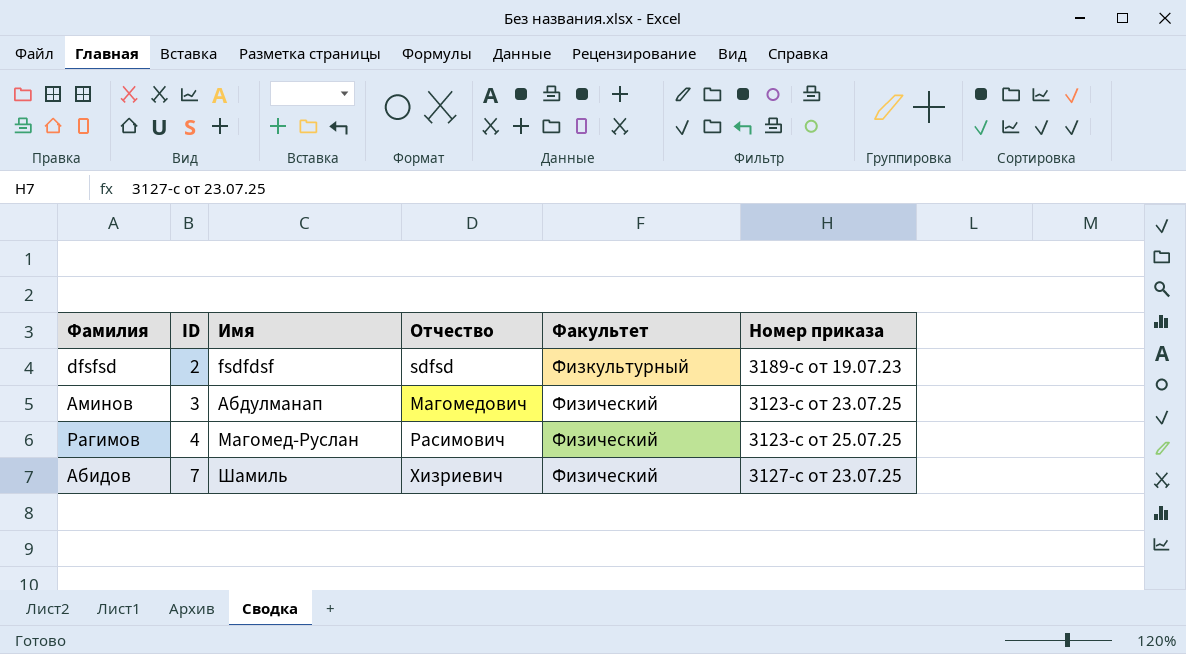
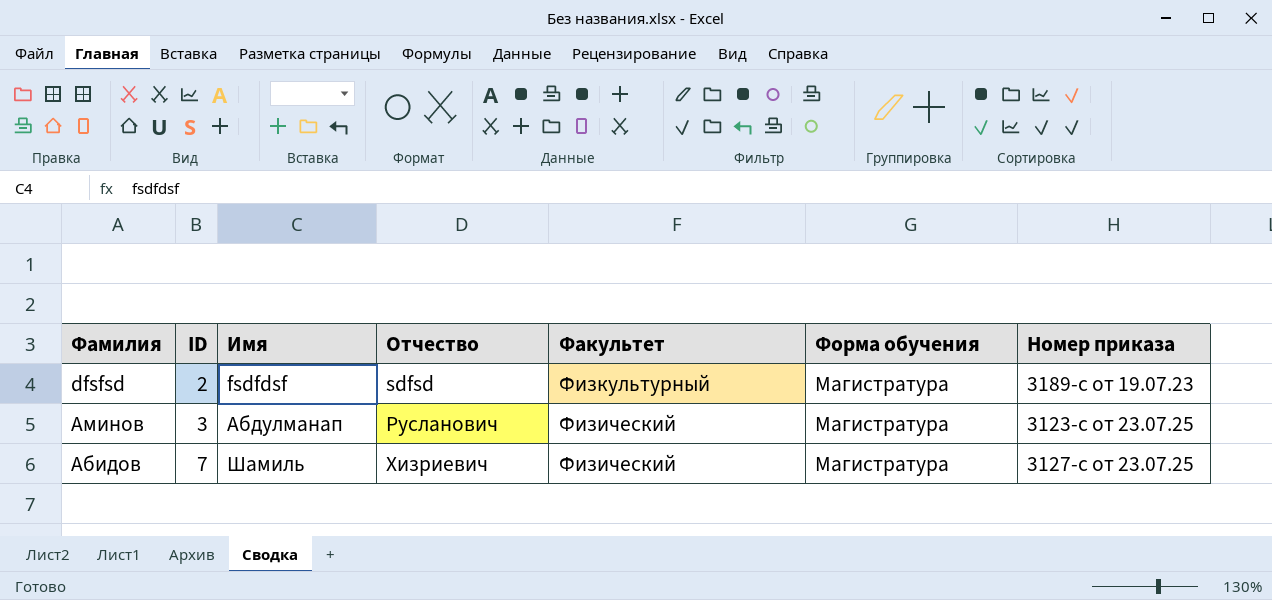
column Форма обучения | position: none -> 6
row Рагимов: 4 | Магомед-Руслан | Расимович | Физический | 3123-с от 25.07.25 -> none
Аминов | Отчество: Магомедович -> Русланович

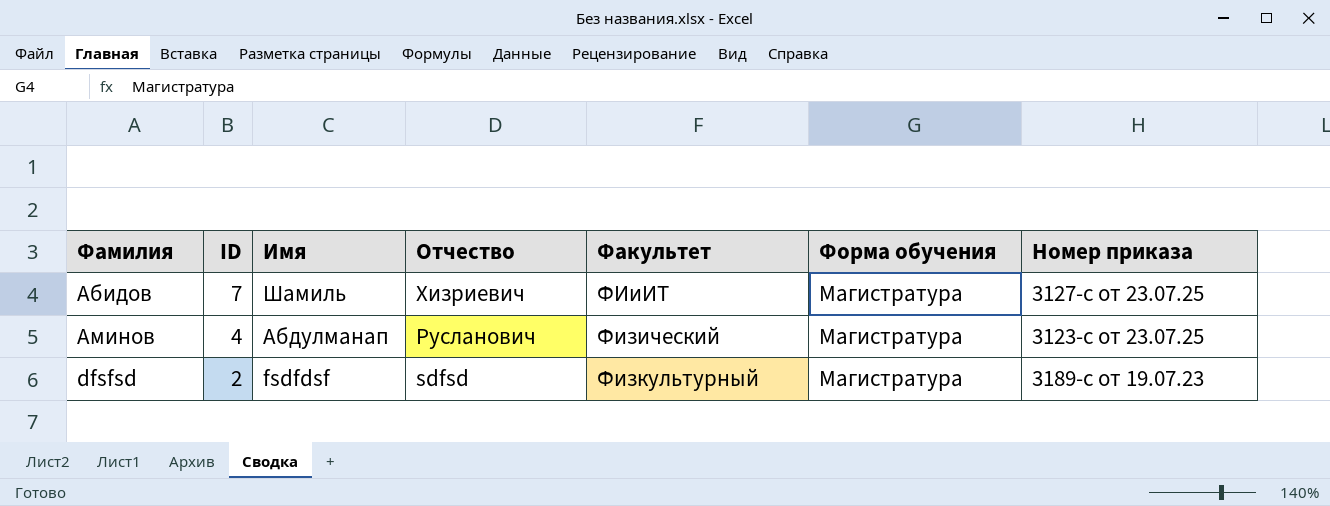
row order: ID ascending -> ID descending
Абидов | Факультет: Физический -> ФИиИТ
Аминов | ID: 3 -> 4

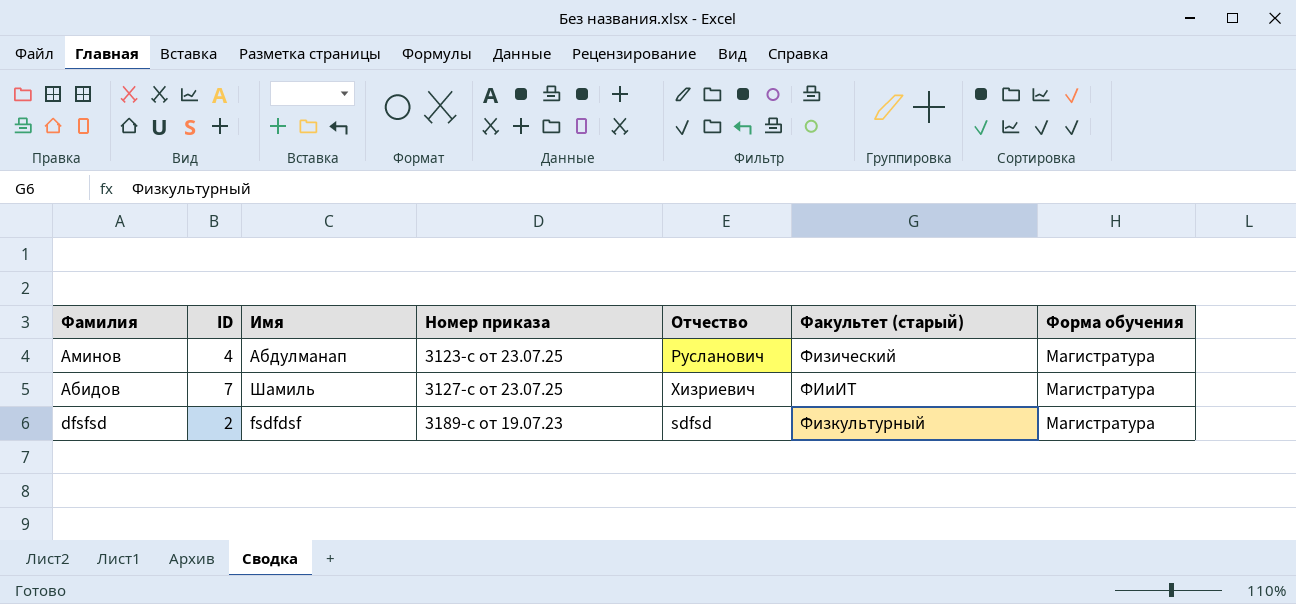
row order: ID descending -> Фамилия descending
column Номер приказа | position: 7 -> 4
column name: Факультет -> Факультет (старый)

